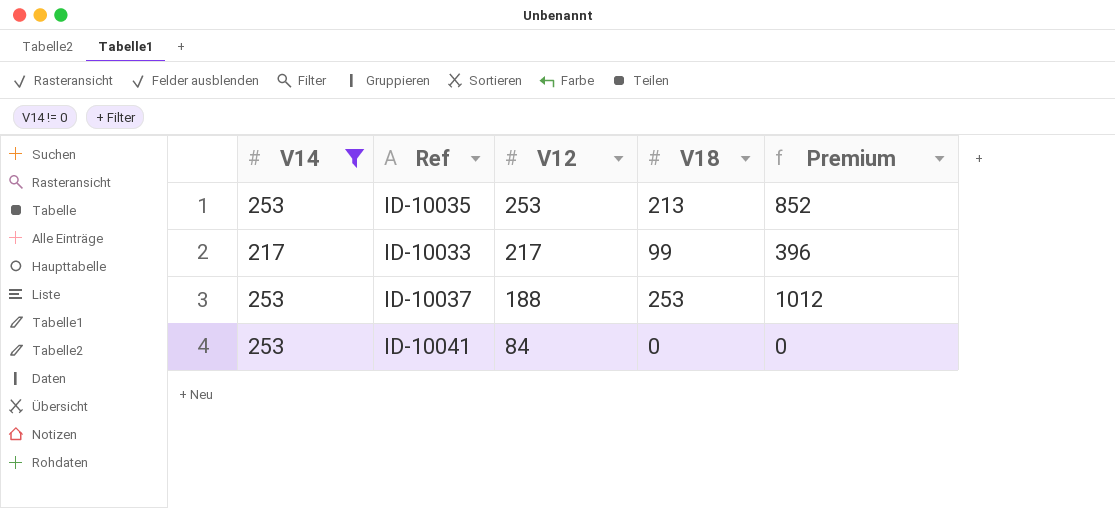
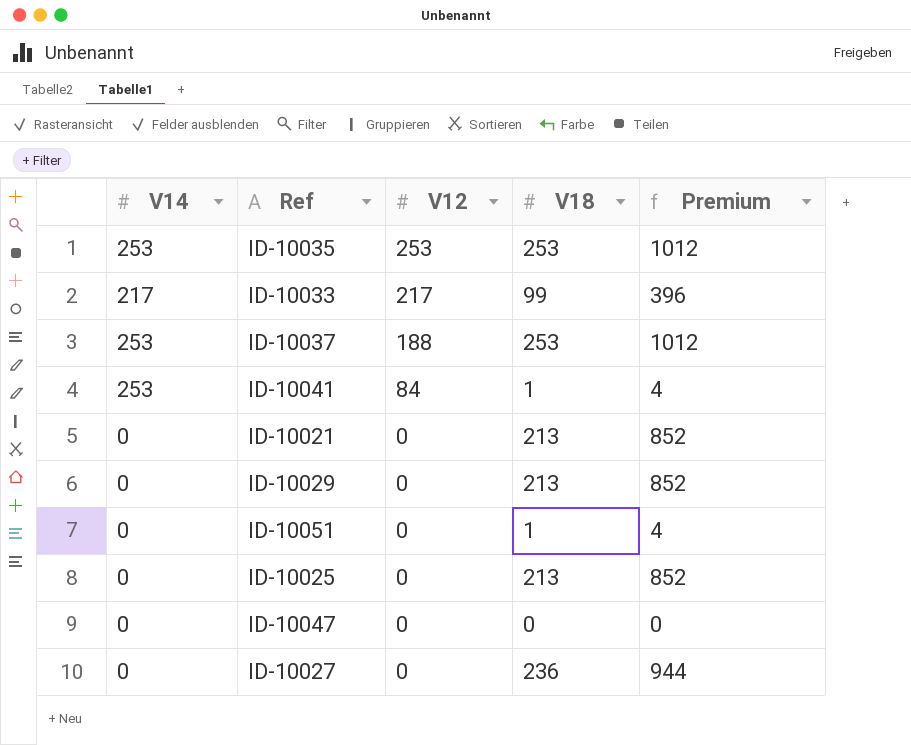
filter: V14 != 0 -> none
ID-10035 | V18: 213 -> 253
ID-10035 | Premium: 852 -> 1012
ID-10041 | V18: 0 -> 1
ID-10041 | Premium: 0 -> 4

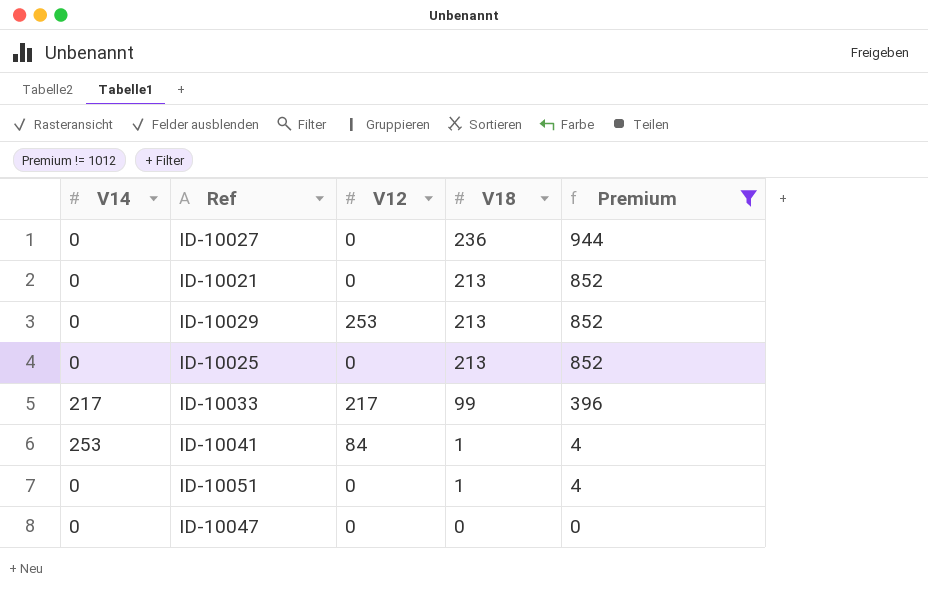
filter: none -> Premium != 1012
row order: V12 descending -> V18 descending
ID-10029 | V12: 0 -> 253

